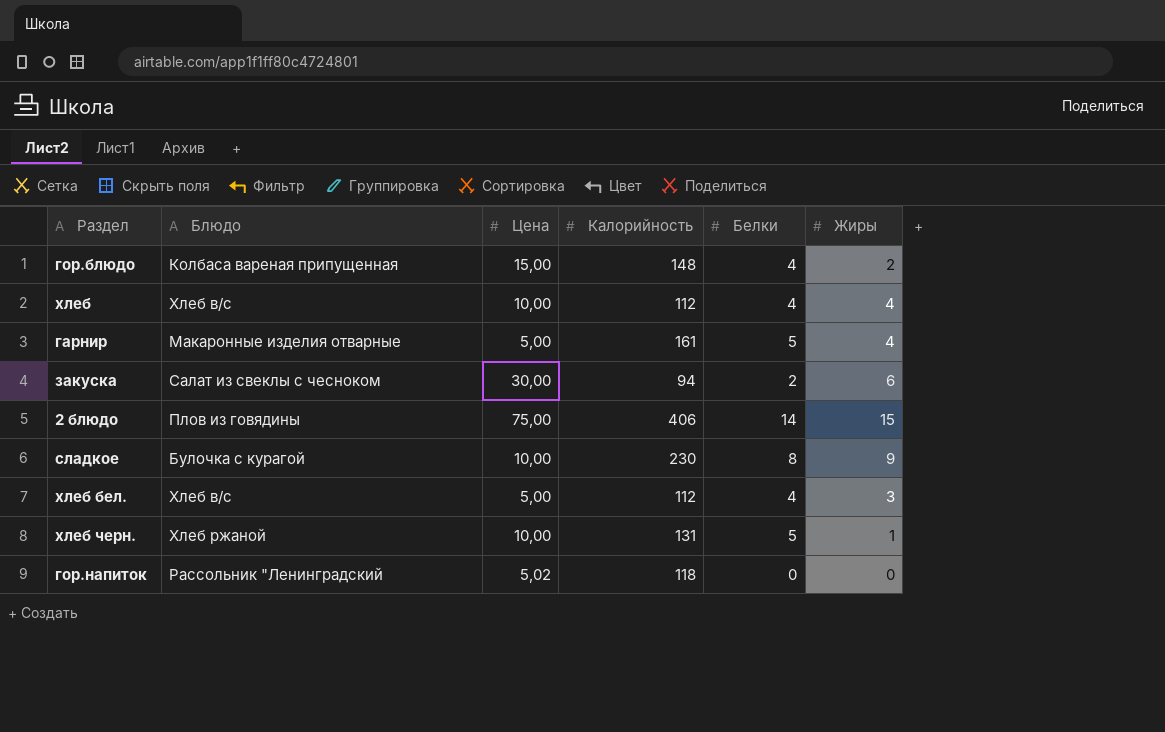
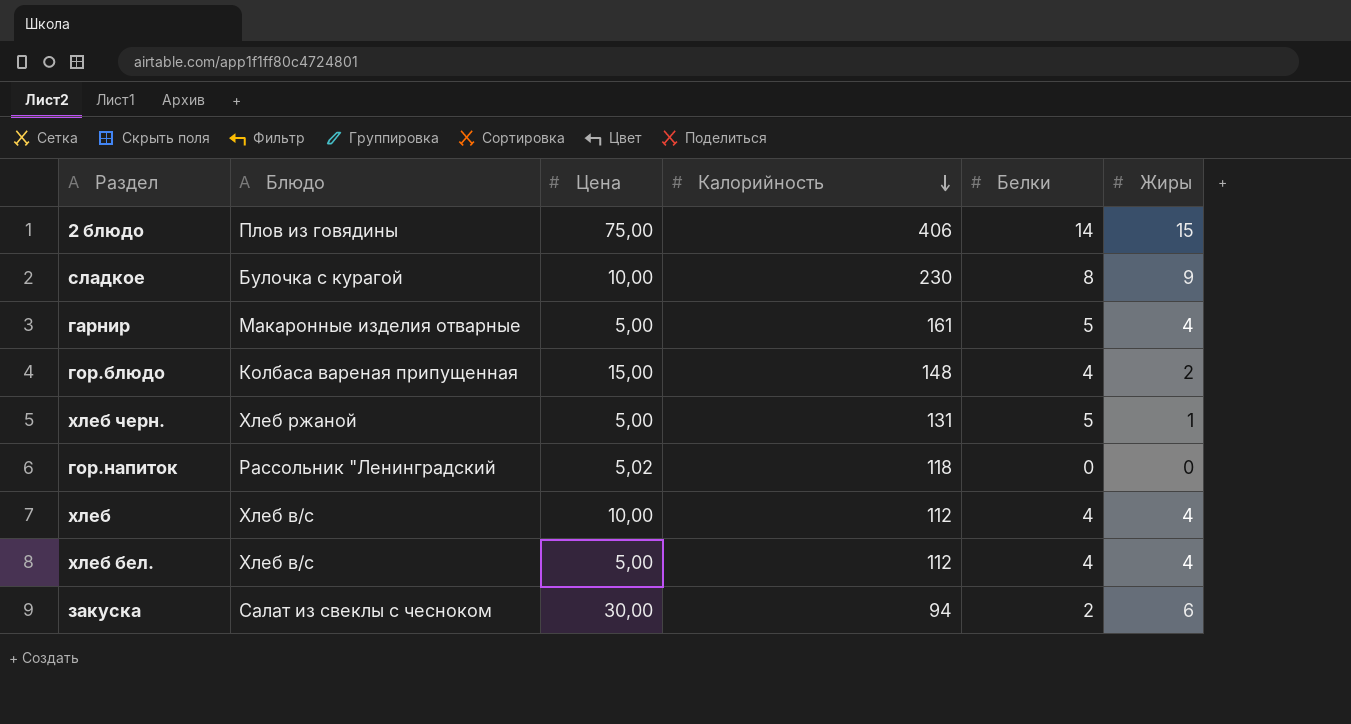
row order: none -> Калорийность descending
хлеб черн. | Цена: 10,00 -> 5,00
хлеб бел. | Жиры: 3 -> 4

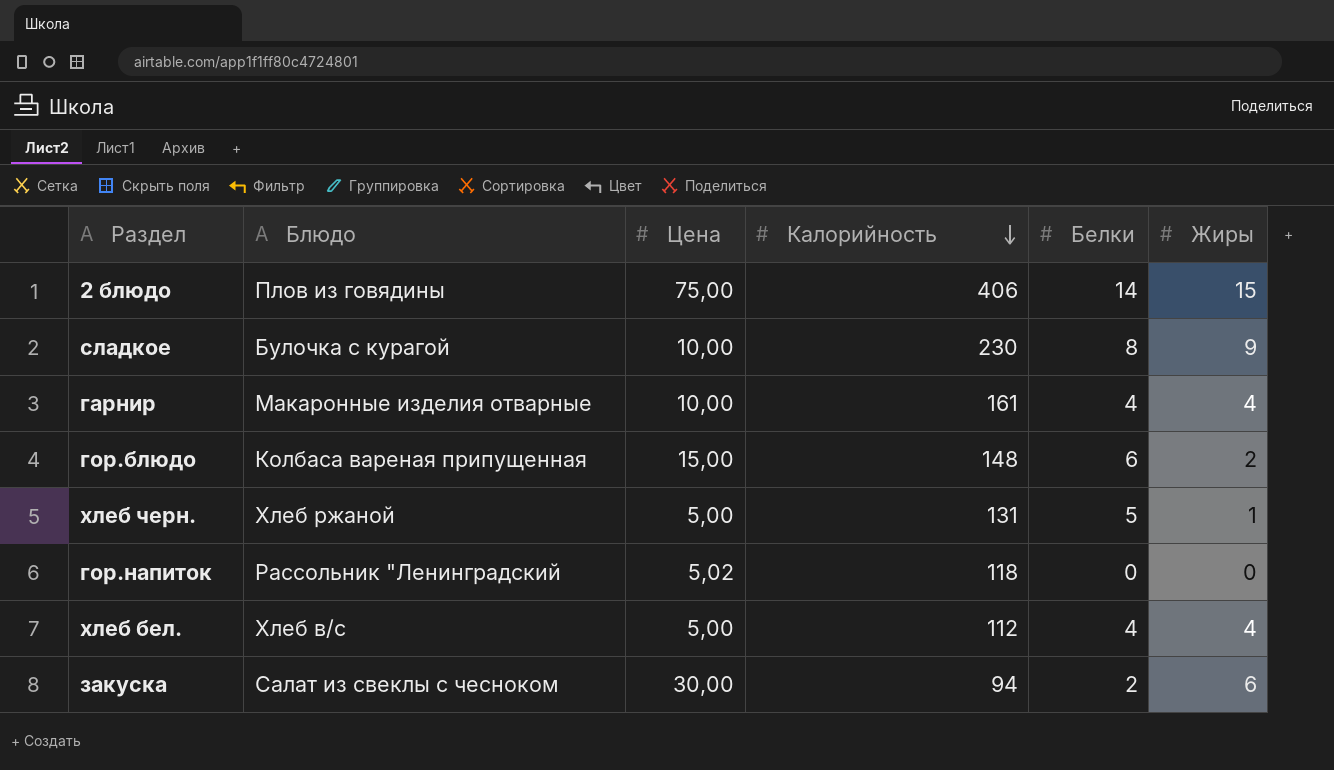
row хлеб: Хлеб в/с | 10,00 | 112 | 4 | 4 -> none
гарнир | Цена: 5,00 -> 10,00
гарнир | Белки: 5 -> 4
гор.блюдо | Белки: 4 -> 6

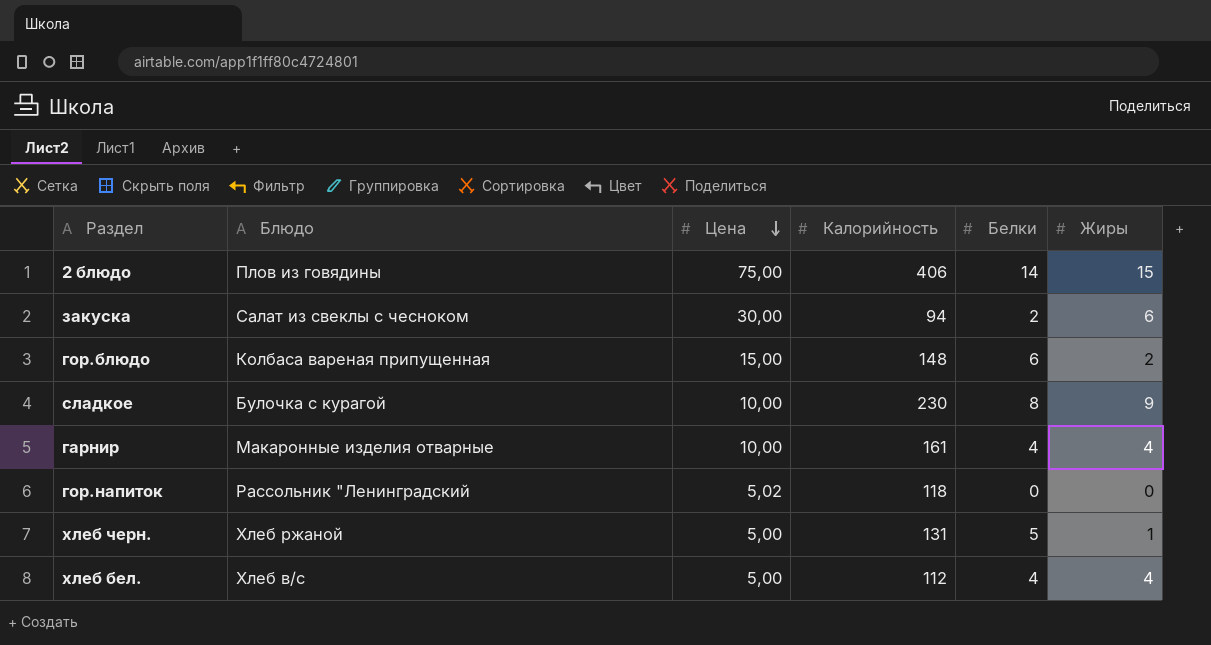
row order: Калорийность descending -> Цена descending

